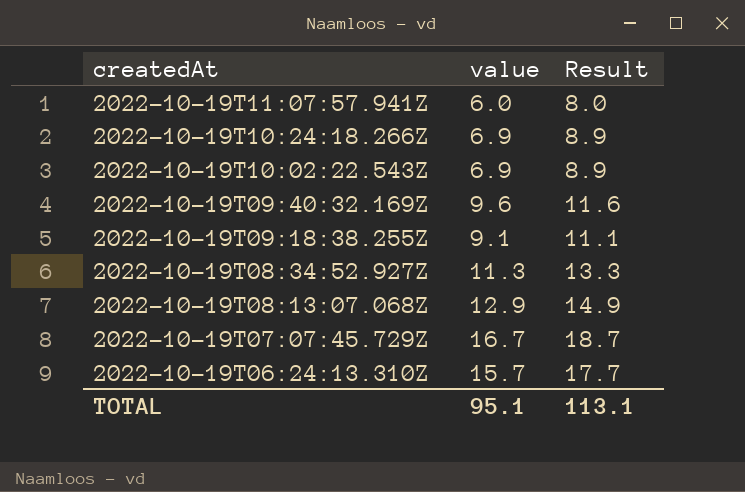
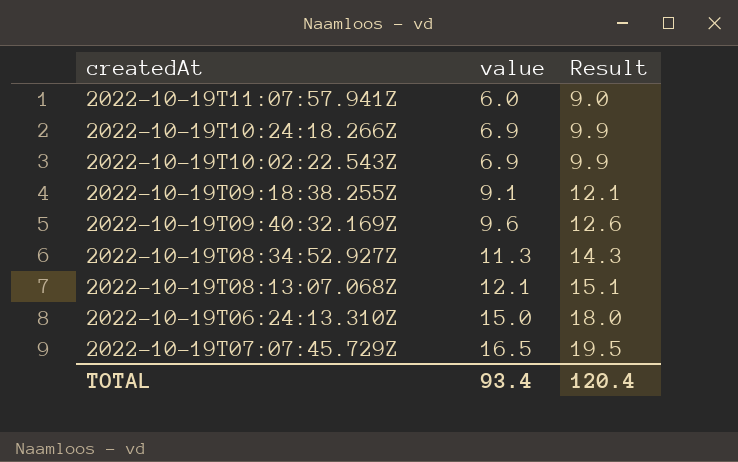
row order: createdAt descending -> value ascending
column Result | formula: [value] + 2 -> [value] + 3
2022-10-19T08:13:07.068Z | value: 12.9 -> 12.1
2022-10-19T06:24:13.310Z | value: 15.7 -> 15.0
2022-10-19T07:07:45.729Z | value: 16.7 -> 16.5
TOTAL | value: 95.1 -> 93.4
TOTAL | Result: 113.1 -> 120.4

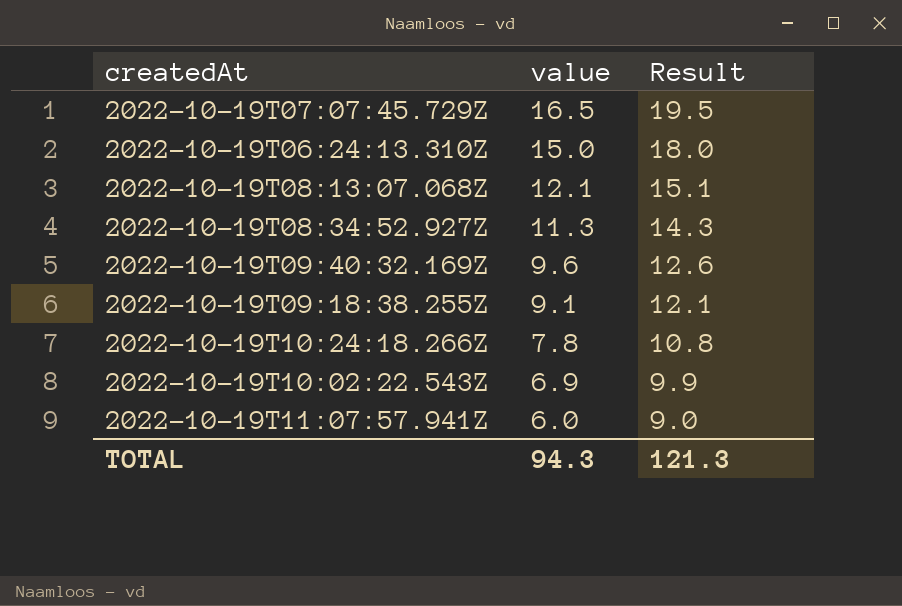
row order: value ascending -> value descending
2022-10-19T10:24:18.266Z | value: 6.9 -> 7.8
2022-10-19T10:24:18.266Z | Result: 9.9 -> 10.8
TOTAL | value: 93.4 -> 94.3
TOTAL | Result: 120.4 -> 121.3

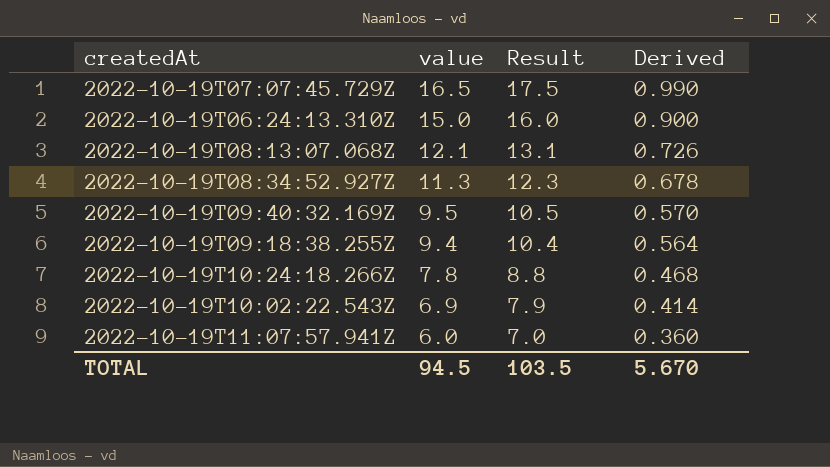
column Result | formula: [value] + 3 -> [value] + 1
column Derived | formula: none -> [value] * 0.06
2022-10-19T09:40:32.169Z | value: 9.6 -> 9.5
2022-10-19T09:18:38.255Z | value: 9.1 -> 9.4
TOTAL | value: 94.3 -> 94.5
TOTAL | Result: 121.3 -> 103.5

